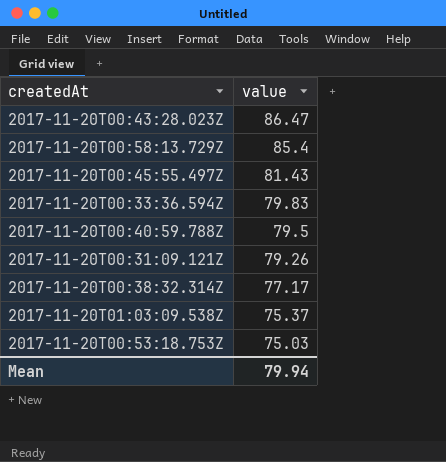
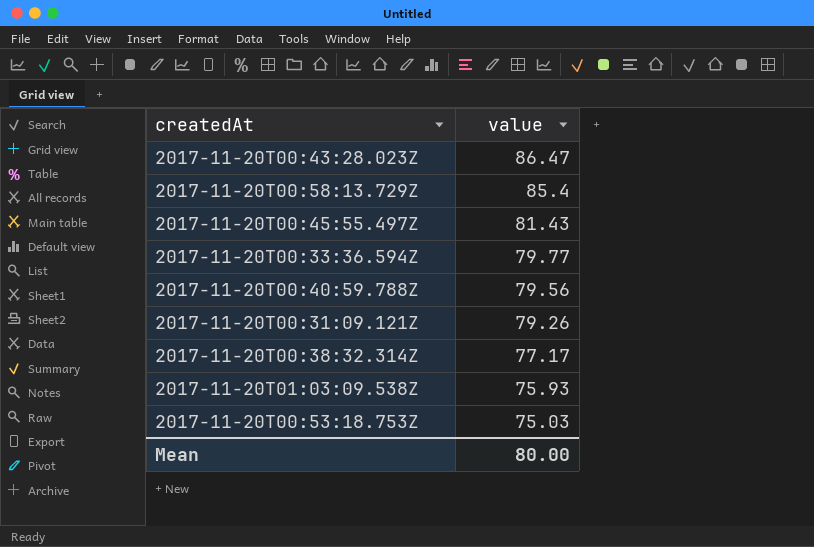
2017-11-20T00:33:36.594Z | value: 79.83 -> 79.77
2017-11-20T00:40:59.788Z | value: 79.5 -> 79.56
2017-11-20T01:03:09.538Z | value: 75.37 -> 75.93
Mean | value: 79.94 -> 80.00

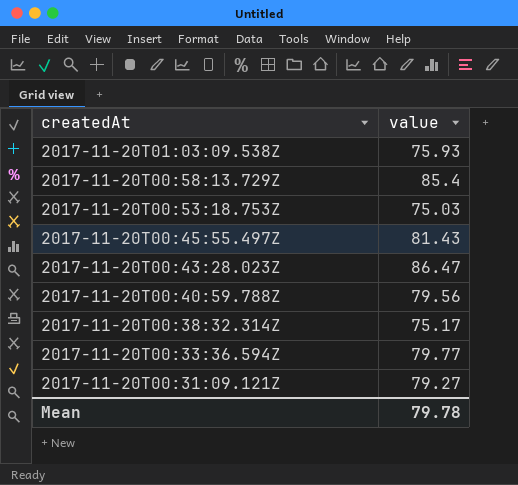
row order: value descending -> createdAt descending
2017-11-20T00:38:32.314Z | value: 77.17 -> 75.17
2017-11-20T00:31:09.121Z | value: 79.26 -> 79.27
Mean | value: 80.00 -> 79.78

